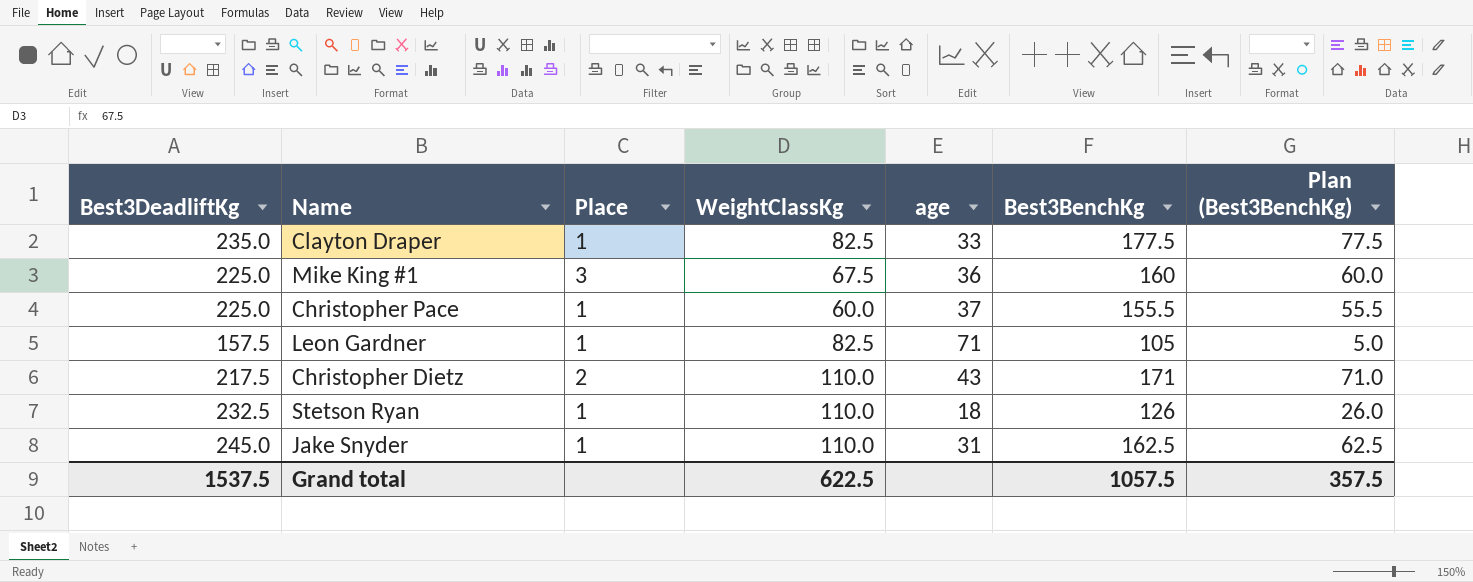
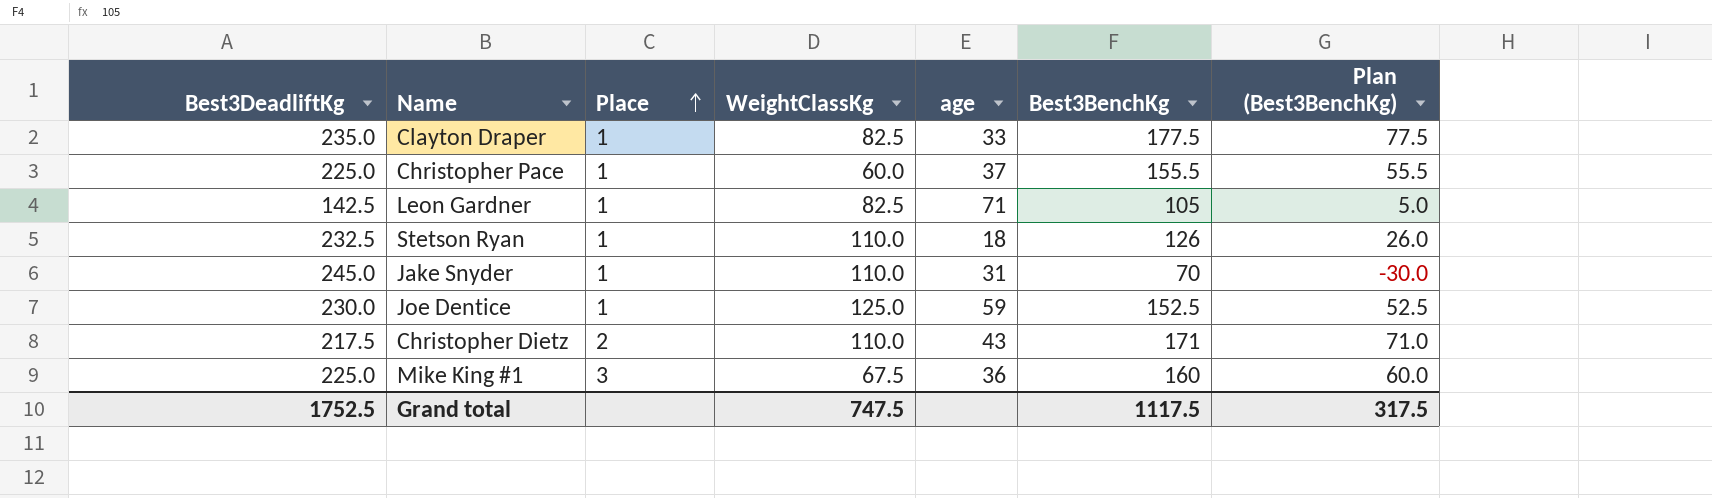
row order: none -> Place ascending
Leon Gardner | Best3DeadliftKg: 157.5 -> 142.5
Jake Snyder | Best3BenchKg: 162.5 -> 70
Jake Snyder | Plan (Best3BenchKg): 62.5 -> -30.0
row Joe Dentice: none -> 230.0 | 1 | 125.0 | 59 | 152.5 | 52.5
Grand total | Best3DeadliftKg: 1537.5 -> 1752.5
Grand total | WeightClassKg: 622.5 -> 747.5
Grand total | Best3BenchKg: 1057.5 -> 1117.5
Grand total | Plan (Best3BenchKg): 357.5 -> 317.5

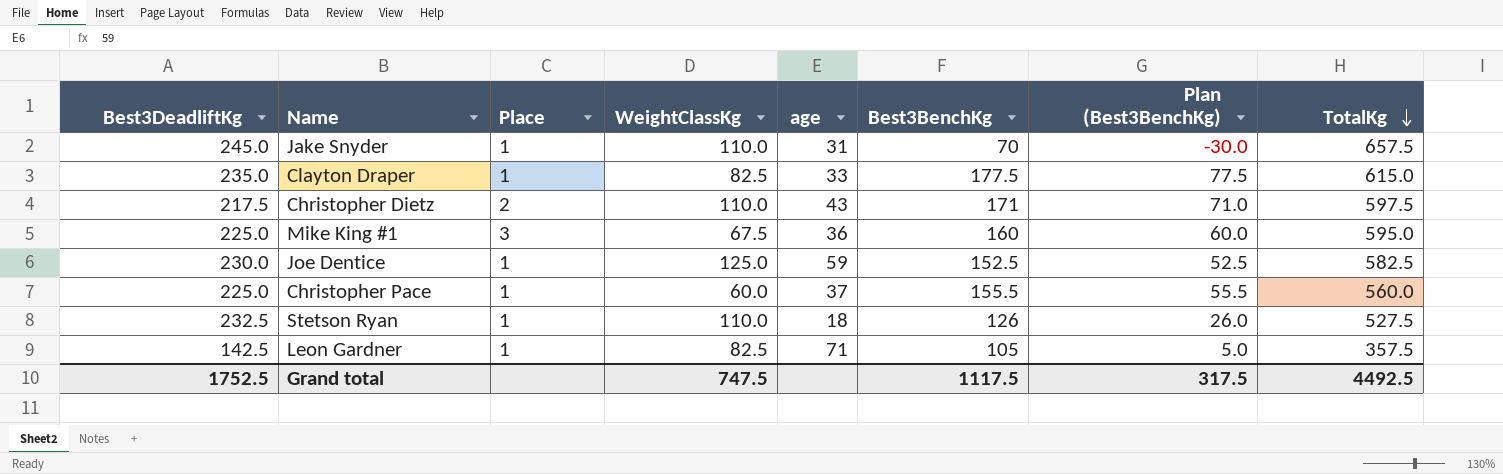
row order: Place ascending -> TotalKg descending
column TotalKg | position: none -> 8

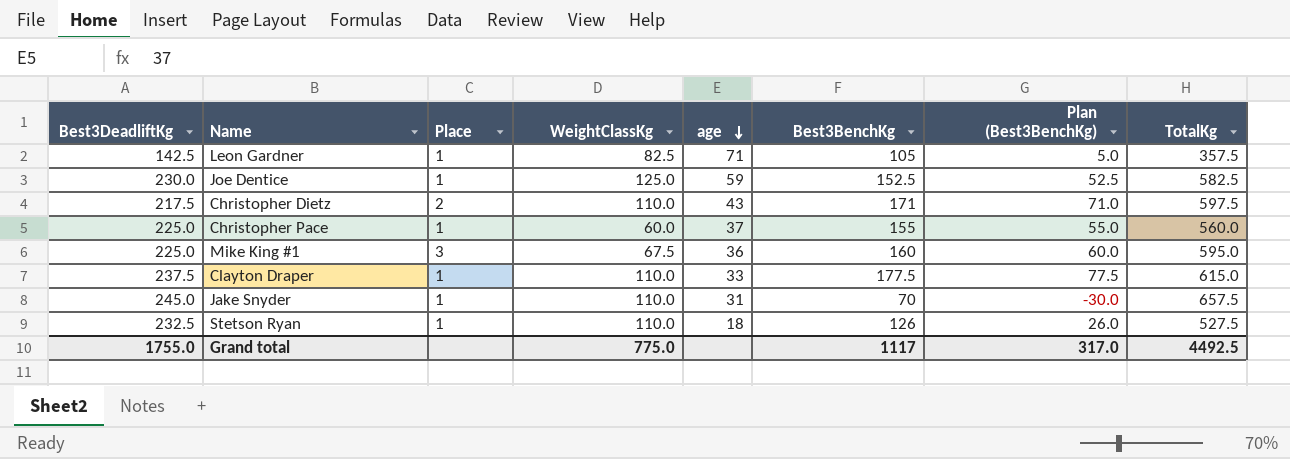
row order: TotalKg descending -> age descending
Christopher Pace | Best3BenchKg: 155.5 -> 155
Christopher Pace | Plan (Best3BenchKg): 55.5 -> 55.0
Clayton Draper | Best3DeadliftKg: 235.0 -> 237.5
Clayton Draper | WeightClassKg: 82.5 -> 110.0
Grand total | Best3DeadliftKg: 1752.5 -> 1755.0
Grand total | WeightClassKg: 747.5 -> 775.0
Grand total | Best3BenchKg: 1117.5 -> 1117
Grand total | Plan (Best3BenchKg): 317.5 -> 317.0

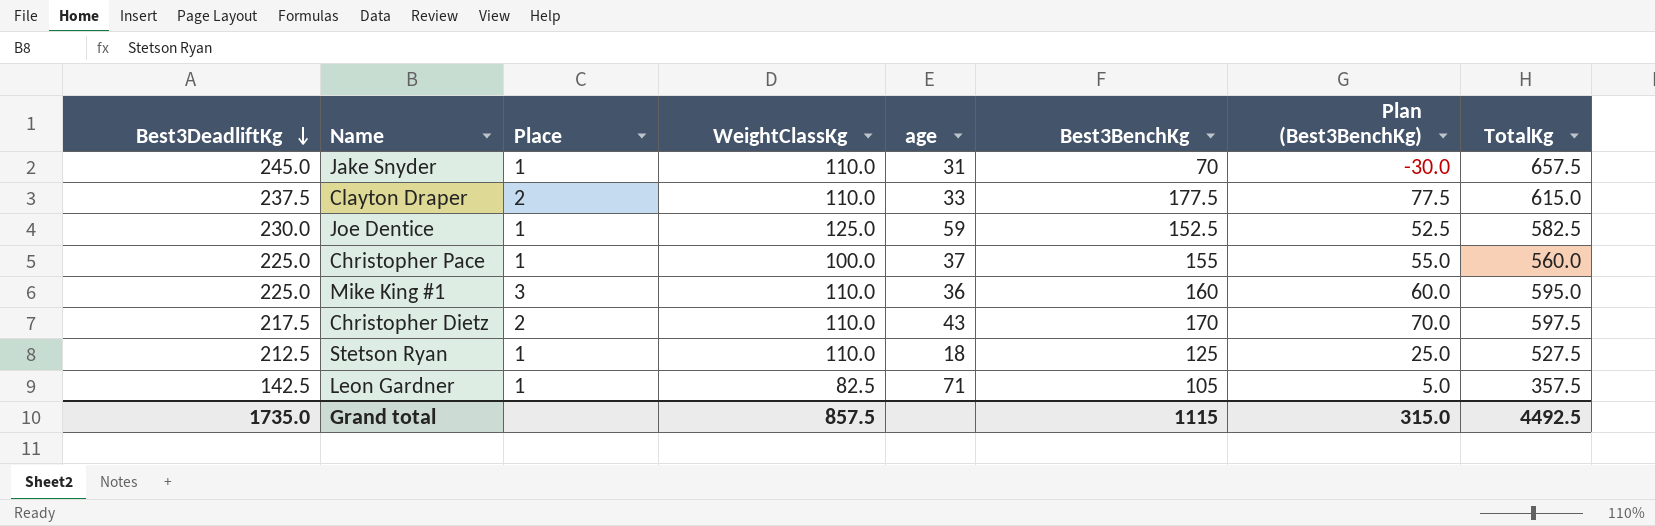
row order: age descending -> Best3DeadliftKg descending
Clayton Draper | Place: 1 -> 2
Christopher Pace | WeightClassKg: 60.0 -> 100.0
Mike King #1 | WeightClassKg: 67.5 -> 110.0
Christopher Dietz | Best3BenchKg: 171 -> 170
Christopher Dietz | Plan (Best3BenchKg): 71.0 -> 70.0
Stetson Ryan | Best3DeadliftKg: 232.5 -> 212.5
Stetson Ryan | Best3BenchKg: 126 -> 125
Stetson Ryan | Plan (Best3BenchKg): 26.0 -> 25.0
Grand total | Best3DeadliftKg: 1755.0 -> 1735.0
Grand total | WeightClassKg: 775.0 -> 857.5
Grand total | Best3BenchKg: 1117 -> 1115
Grand total | Plan (Best3BenchKg): 317.0 -> 315.0

